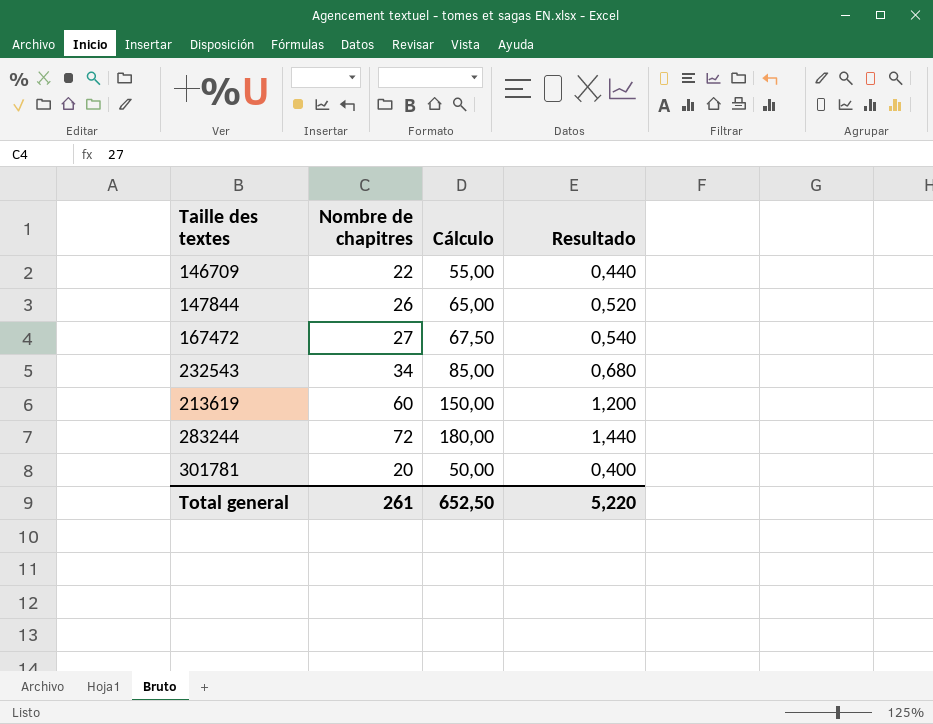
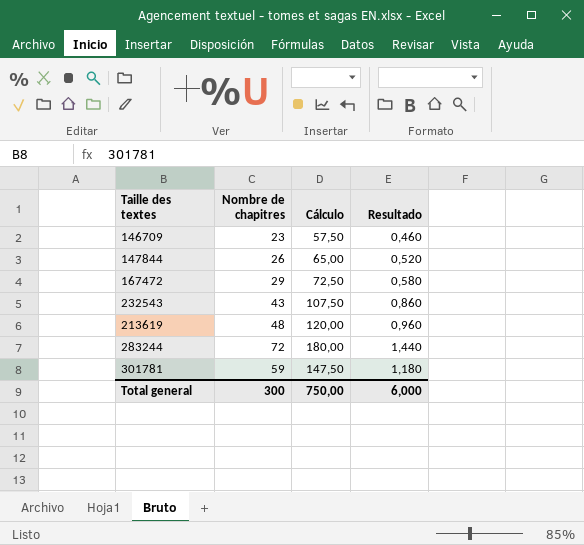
146709 | Nombre de chapitres: 22 -> 23
146709 | Cálculo: 55,00 -> 57,50
146709 | Resultado: 0,440 -> 0,460
167472 | Nombre de chapitres: 27 -> 29
167472 | Cálculo: 67,50 -> 72,50
167472 | Resultado: 0,540 -> 0,580
232543 | Nombre de chapitres: 34 -> 43
232543 | Cálculo: 85,00 -> 107,50
232543 | Resultado: 0,680 -> 0,860
213619 | Nombre de chapitres: 60 -> 48
213619 | Cálculo: 150,00 -> 120,00
213619 | Resultado: 1,200 -> 0,960
301781 | Nombre de chapitres: 20 -> 59
301781 | Cálculo: 50,00 -> 147,50
301781 | Resultado: 0,400 -> 1,180
Total general | Nombre de chapitres: 261 -> 300
Total general | Cálculo: 652,50 -> 750,00
Total general | Resultado: 5,220 -> 6,000

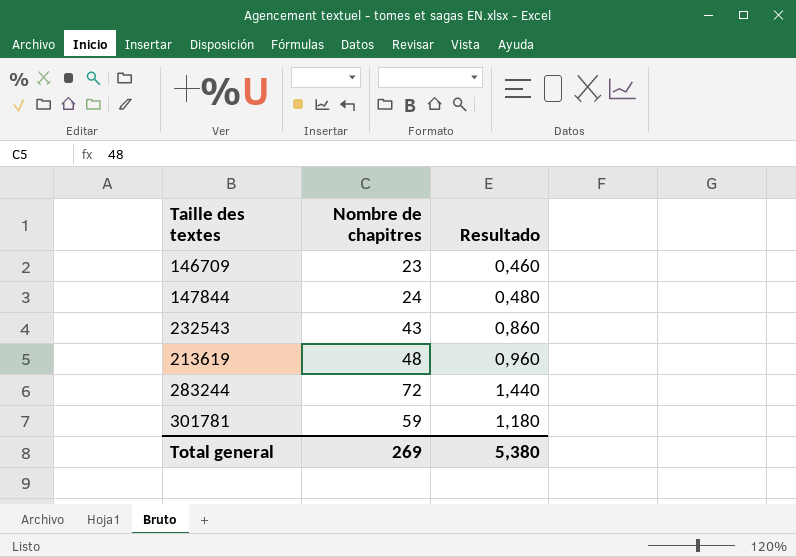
column Cálculo | formula: [Nombre de chapitres] * 2,5 -> none
row 167472: 29 | 72,50 | 0,580 -> none
147844 | Nombre de chapitres: 26 -> 24
147844 | Resultado: 0,520 -> 0,480
Total general | Nombre de chapitres: 300 -> 269
Total general | Resultado: 6,000 -> 5,380

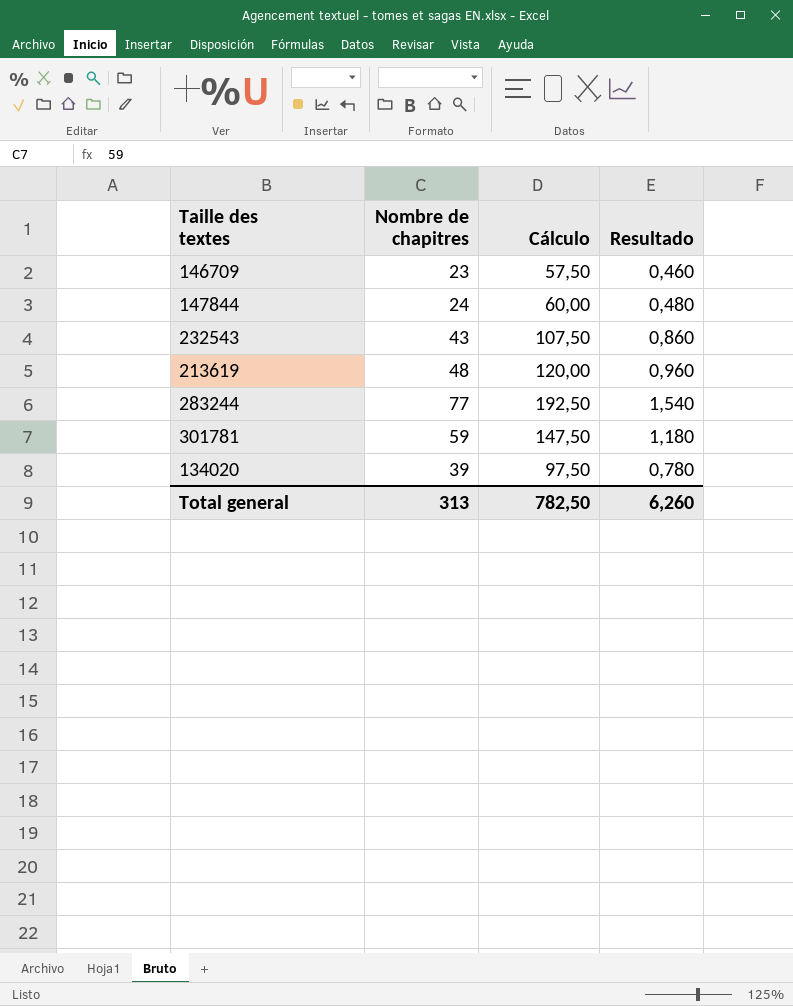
column Cálculo | formula: none -> [Nombre de chapitres] * 2,5
283244 | Nombre de chapitres: 72 -> 77
283244 | Resultado: 1,440 -> 1,540
row 134020: none -> 39 | 97,50 | 0,780
Total general | Nombre de chapitres: 269 -> 313
Total general | Resultado: 5,380 -> 6,260

